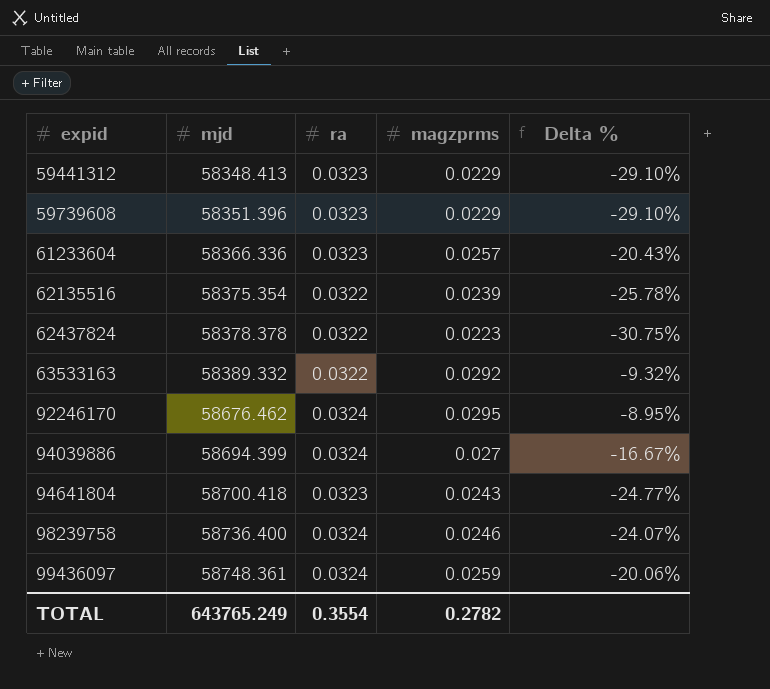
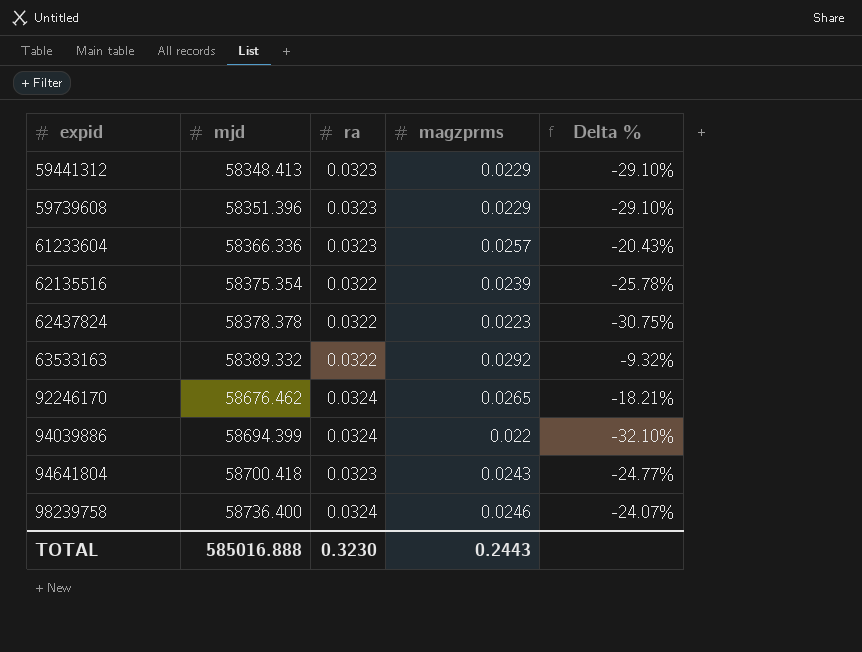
row 99436097: 58748.361 | 0.0324 | 0.0259 | -20.06% -> none
92246170 | magzprms: 0.0295 -> 0.0265
92246170 | Delta %: -8.95% -> -18.21%
94039886 | magzprms: 0.027 -> 0.022
94039886 | Delta %: -16.67% -> -32.10%
TOTAL | mjd: 643765.249 -> 585016.888
TOTAL | ra: 0.3554 -> 0.3230
TOTAL | magzprms: 0.2782 -> 0.2443

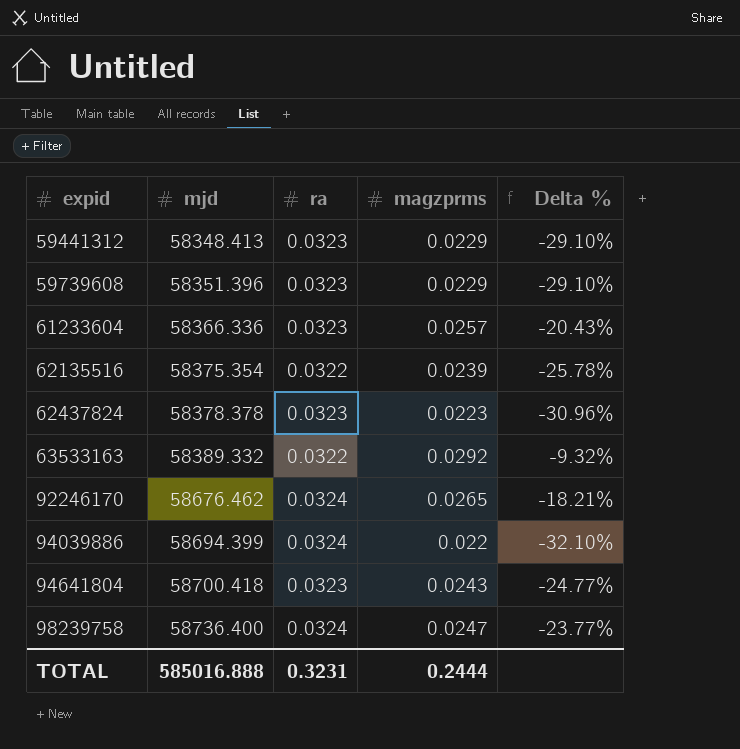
62437824 | ra: 0.0322 -> 0.0323
62437824 | Delta %: -30.75% -> -30.96%
98239758 | magzprms: 0.0246 -> 0.0247
98239758 | Delta %: -24.07% -> -23.77%
TOTAL | ra: 0.3230 -> 0.3231
TOTAL | magzprms: 0.2443 -> 0.2444

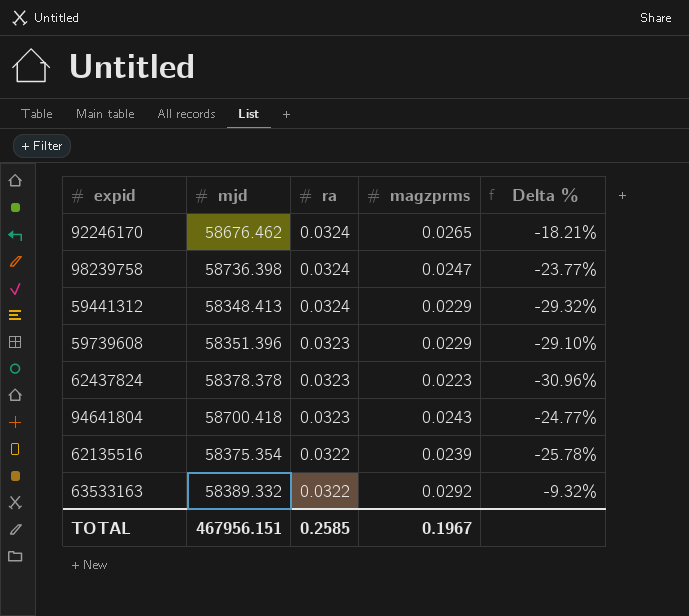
row order: expid ascending -> ra descending
row 61233604: 58366.336 | 0.0323 | 0.0257 | -20.43% -> none
row 94039886: 58694.399 | 0.0324 | 0.022 | -32.10% -> none
98239758 | mjd: 58736.400 -> 58736.398
59441312 | ra: 0.0323 -> 0.0324
59441312 | Delta %: -29.10% -> -29.32%
TOTAL | mjd: 585016.888 -> 467956.151
TOTAL | ra: 0.3231 -> 0.2585
TOTAL | magzprms: 0.2444 -> 0.1967

